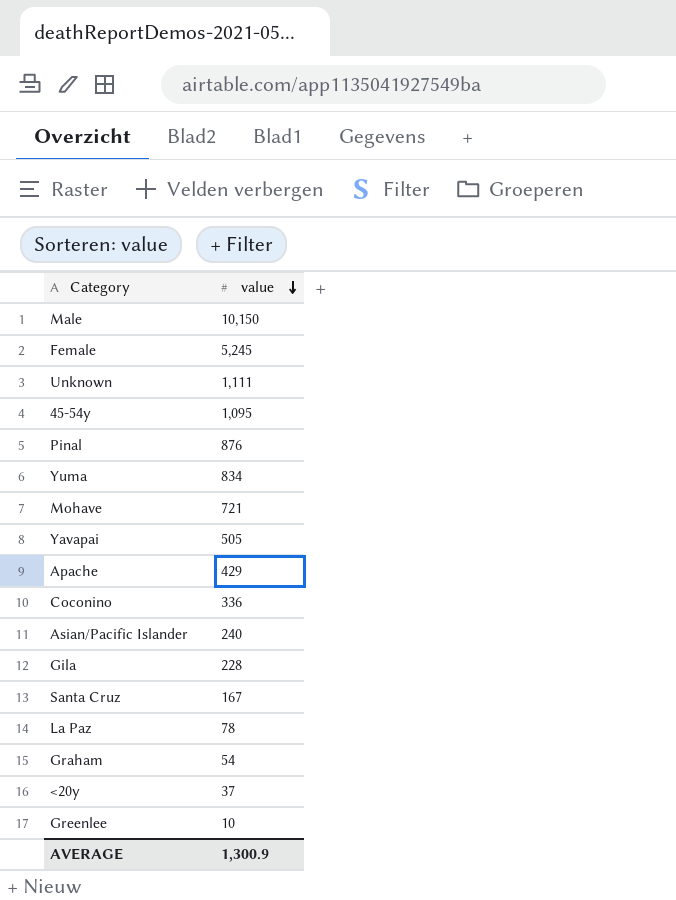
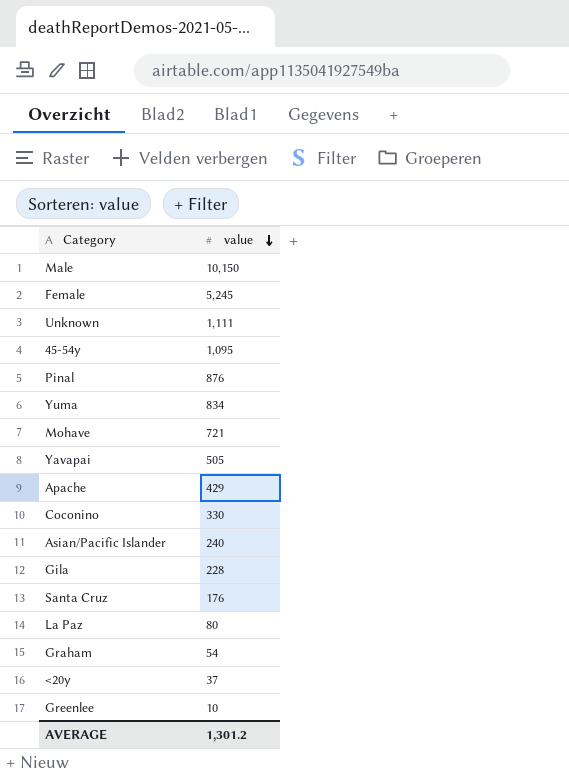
Coconino | value: 336 -> 330
Santa Cruz | value: 167 -> 176
La Paz | value: 78 -> 80
AVERAGE | value: 1,300.9 -> 1,301.2

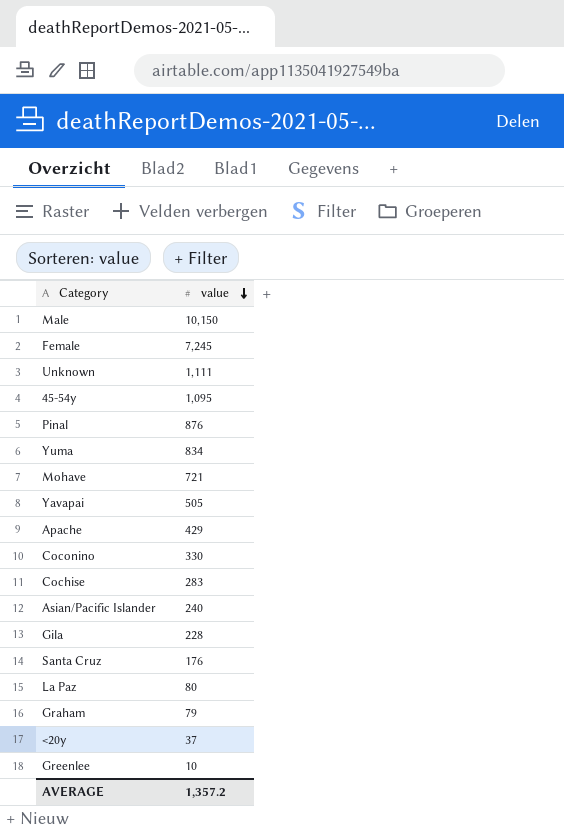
Female | value: 5,245 -> 7,245
row Cochise: none -> 283
Graham | value: 54 -> 79
AVERAGE | value: 1,301.2 -> 1,357.2

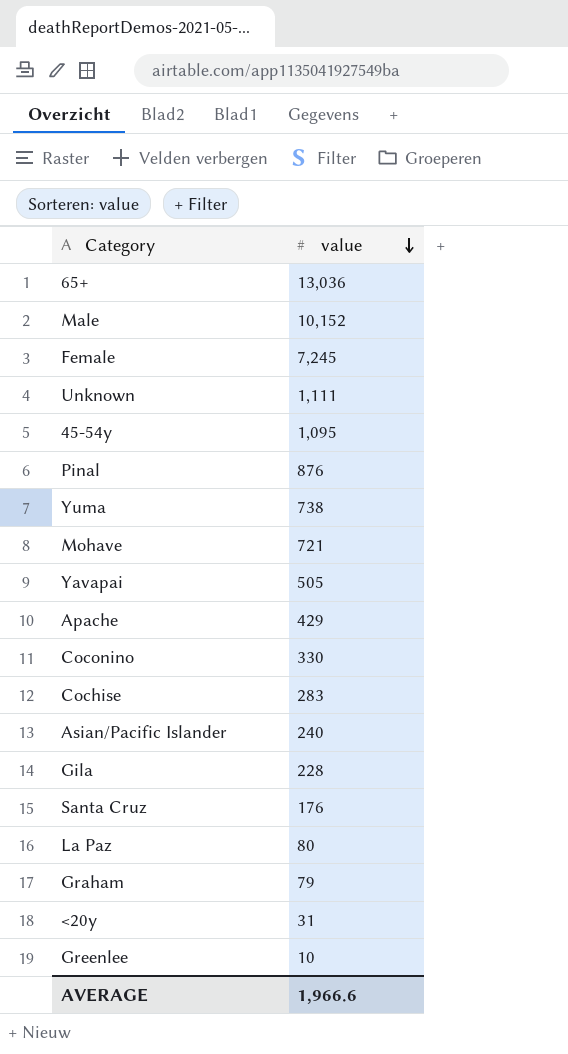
row 65+: none -> 13,036
Male | value: 10,150 -> 10,152
Yuma | value: 834 -> 738
<20y | value: 37 -> 31
AVERAGE | value: 1,357.2 -> 1,966.6

